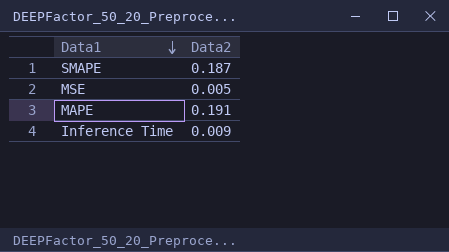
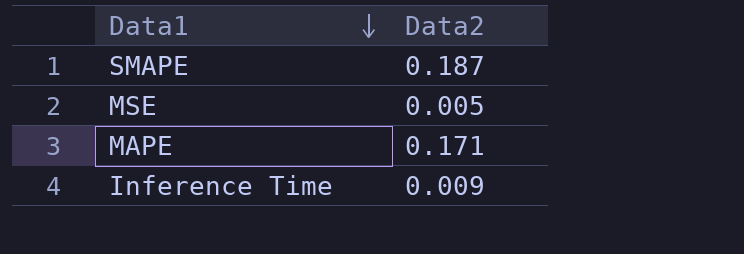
MAPE | Data2: 0.191 -> 0.171

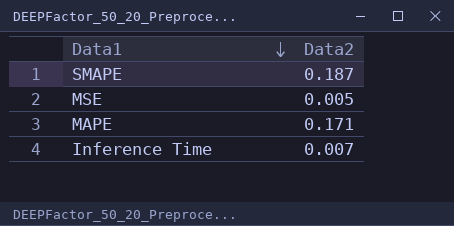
Inference Time | Data2: 0.009 -> 0.007

